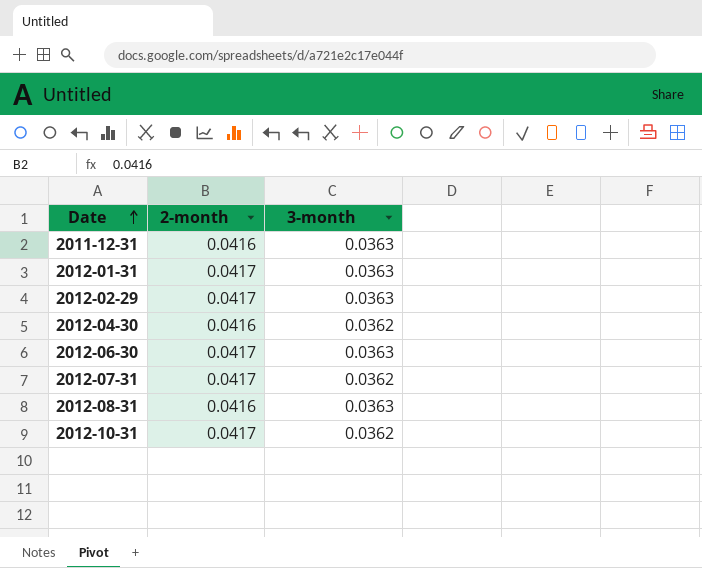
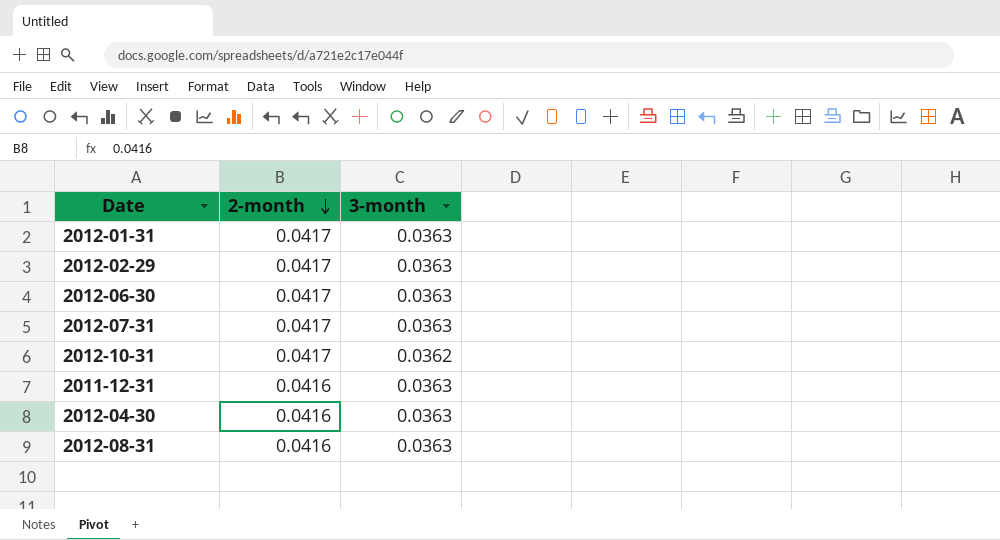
row order: Date ascending -> 2-month descending
2012-07-31 | 3-month: 0.0362 -> 0.0363
2012-04-30 | 3-month: 0.0362 -> 0.0363

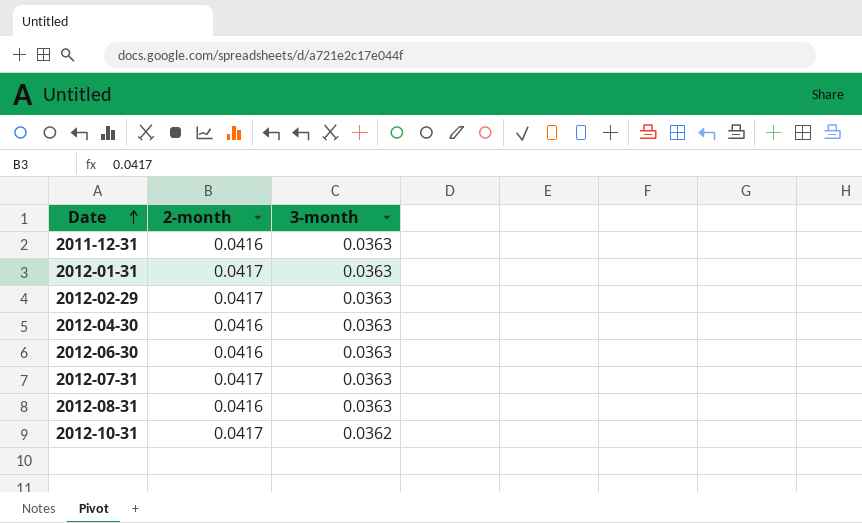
row order: 2-month descending -> Date ascending
2012-06-30 | 2-month: 0.0417 -> 0.0416

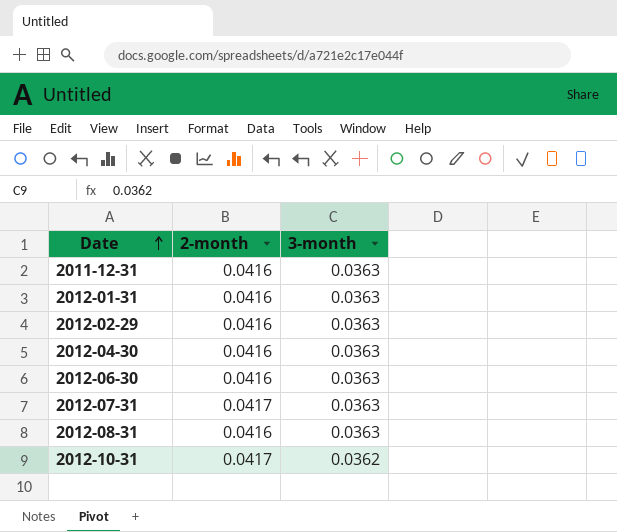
2012-01-31 | 2-month: 0.0417 -> 0.0416
2012-02-29 | 2-month: 0.0417 -> 0.0416

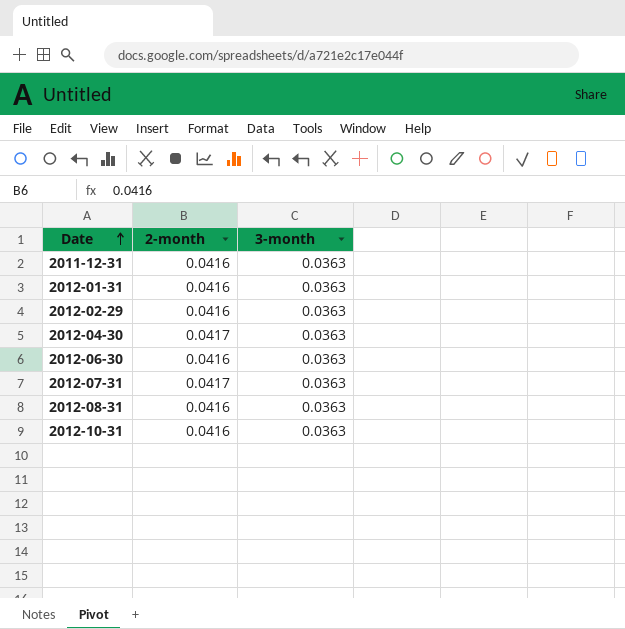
2012-04-30 | 2-month: 0.0416 -> 0.0417
2012-10-31 | 2-month: 0.0417 -> 0.0416
2012-10-31 | 3-month: 0.0362 -> 0.0363

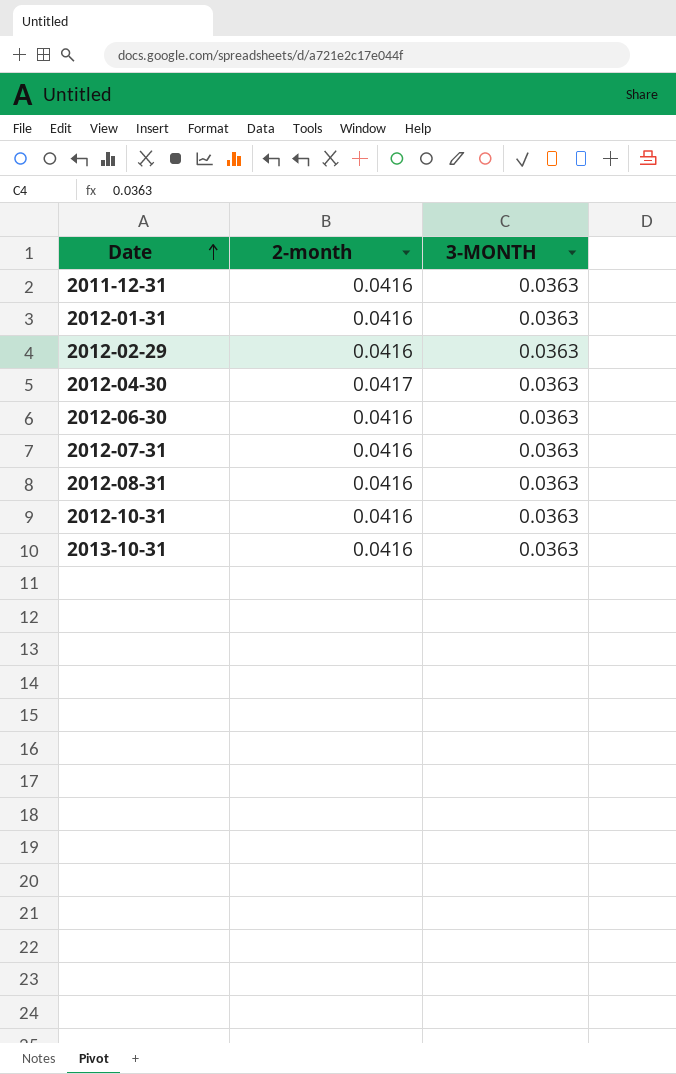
column name: 3-month -> 3-MONTH
2012-07-31 | 2-month: 0.0417 -> 0.0416
row 2013-10-31: none -> 0.0416 | 0.0363

